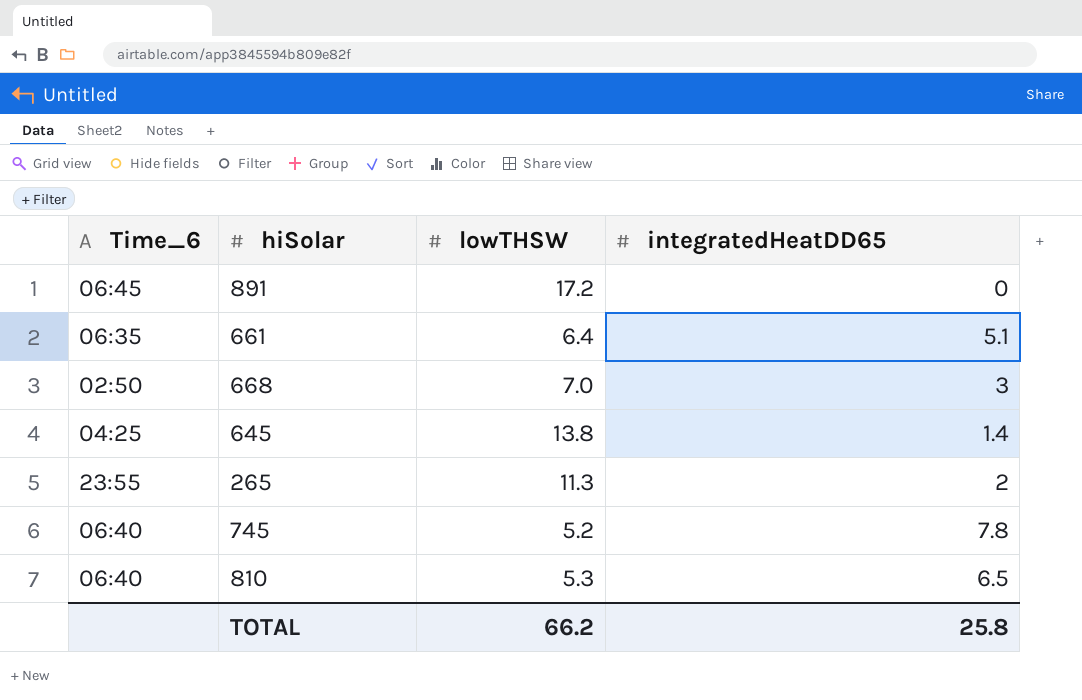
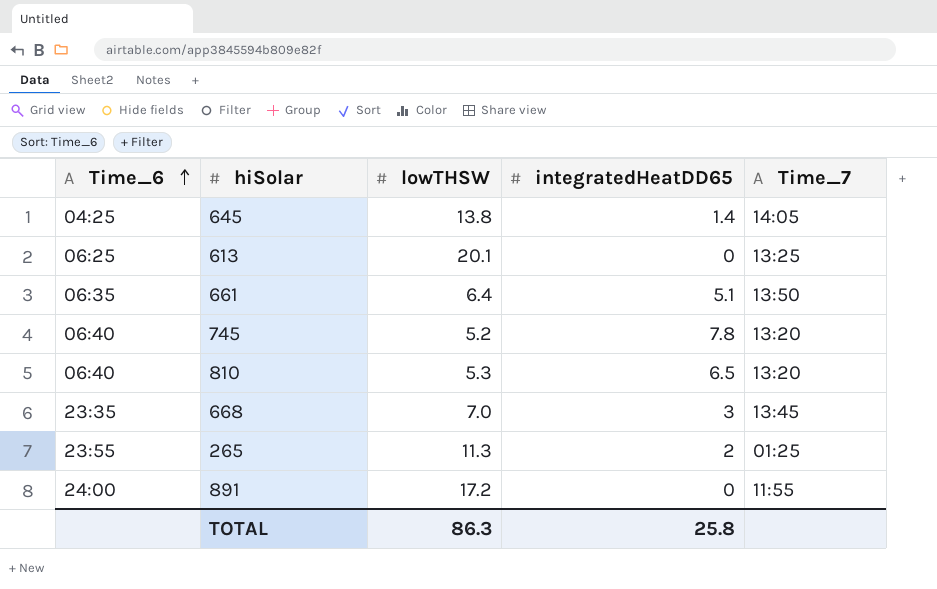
row order: none -> Time_6 ascending
column Time_7 | position: none -> 5
row 613: none -> 06:25 | 20.1 | 0 | 13:25
668 | Time_6: 02:50 -> 23:35
891 | Time_6: 06:45 -> 24:00
TOTAL | lowTHSW: 66.2 -> 86.3

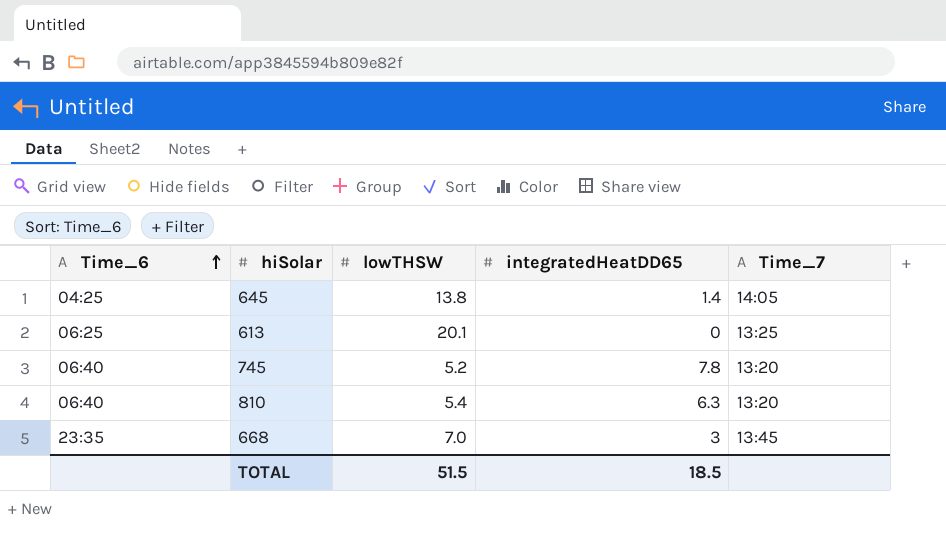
row 661: 06:35 | 6.4 | 5.1 | 13:50 -> none
row 265: 23:55 | 11.3 | 2 | 01:25 -> none
row 891: 24:00 | 17.2 | 0 | 11:55 -> none
810 | lowTHSW: 5.3 -> 5.4
810 | integratedHeatDD65: 6.5 -> 6.3
TOTAL | lowTHSW: 86.3 -> 51.5
TOTAL | integratedHeatDD65: 25.8 -> 18.5

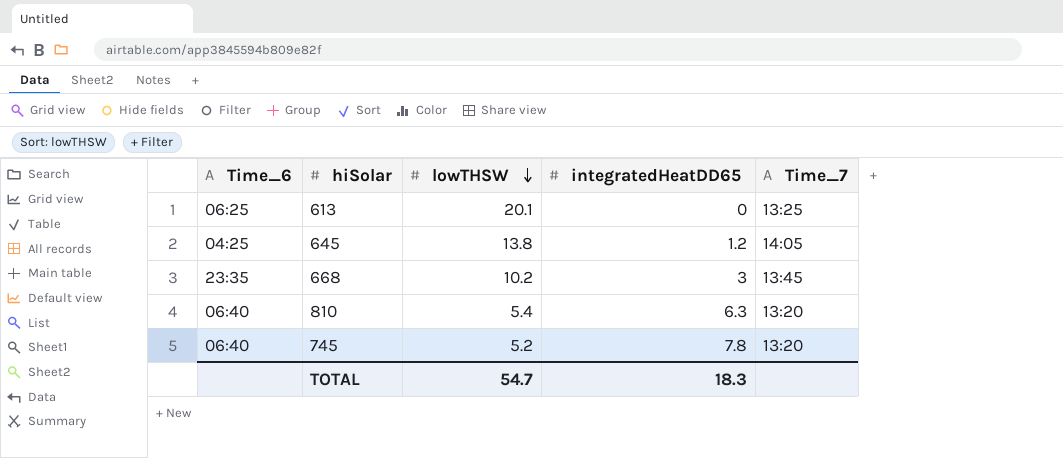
row order: Time_6 ascending -> lowTHSW descending
645 | integratedHeatDD65: 1.4 -> 1.2
668 | lowTHSW: 7.0 -> 10.2
TOTAL | lowTHSW: 51.5 -> 54.7
TOTAL | integratedHeatDD65: 18.5 -> 18.3

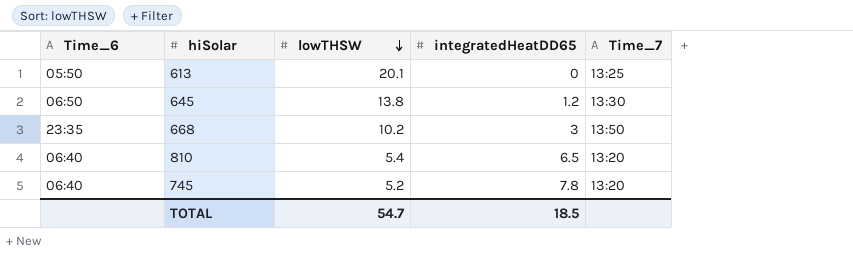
613 | Time_6: 06:25 -> 05:50
645 | Time_6: 04:25 -> 06:50
645 | Time_7: 14:05 -> 13:30
668 | Time_7: 13:45 -> 13:50
810 | integratedHeatDD65: 6.3 -> 6.5
TOTAL | integratedHeatDD65: 18.3 -> 18.5

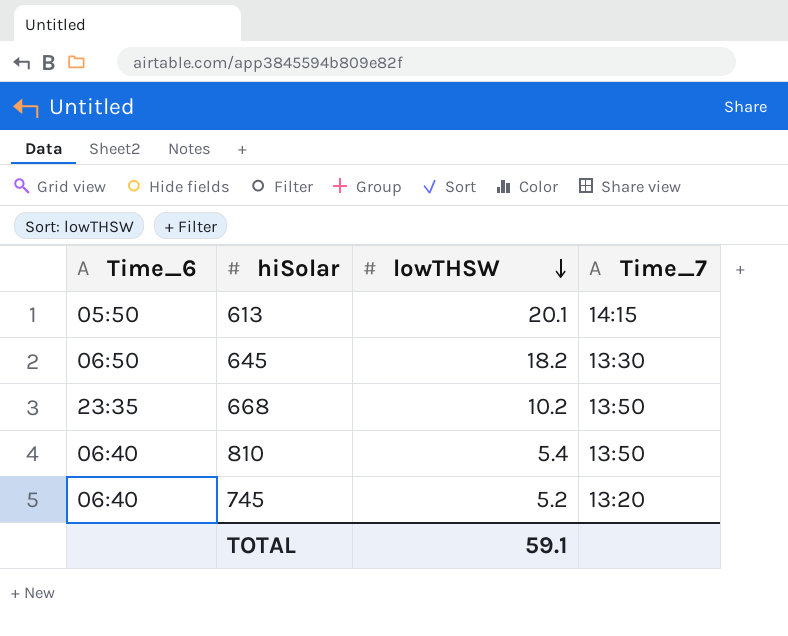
column integratedHeatDD65 | position: 4 -> none
613 | Time_7: 13:25 -> 14:15
645 | lowTHSW: 13.8 -> 18.2
810 | Time_7: 13:20 -> 13:50
TOTAL | lowTHSW: 54.7 -> 59.1

